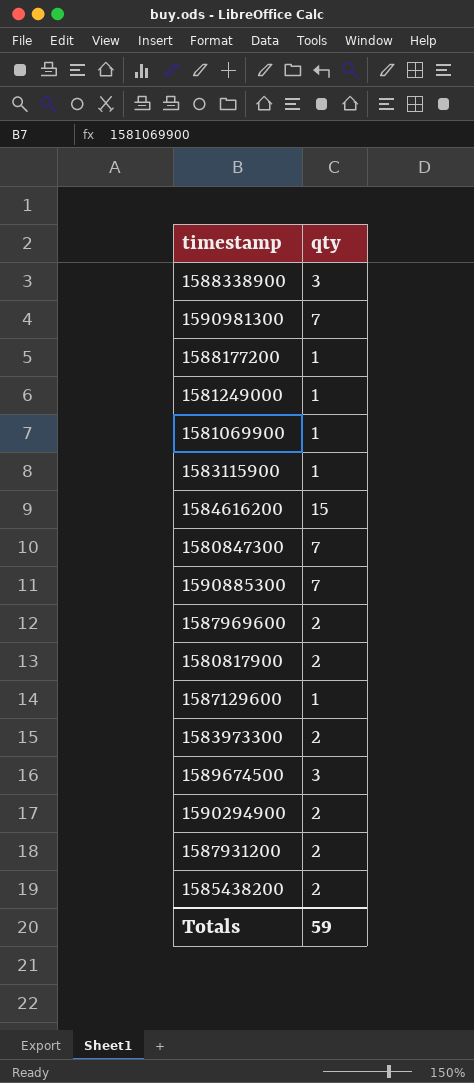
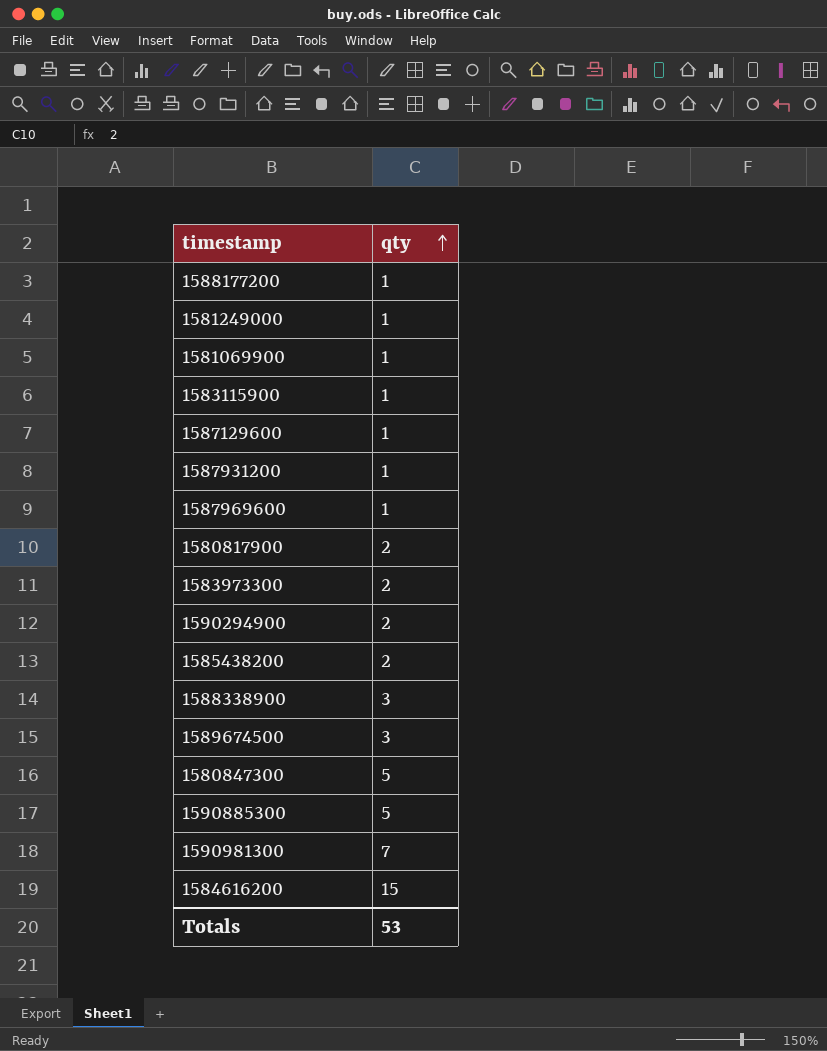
row order: none -> qty ascending
1587931200 | qty: 2 -> 1
1587969600 | qty: 2 -> 1
1580847300 | qty: 7 -> 5
1590885300 | qty: 7 -> 5
Totals | qty: 59 -> 53

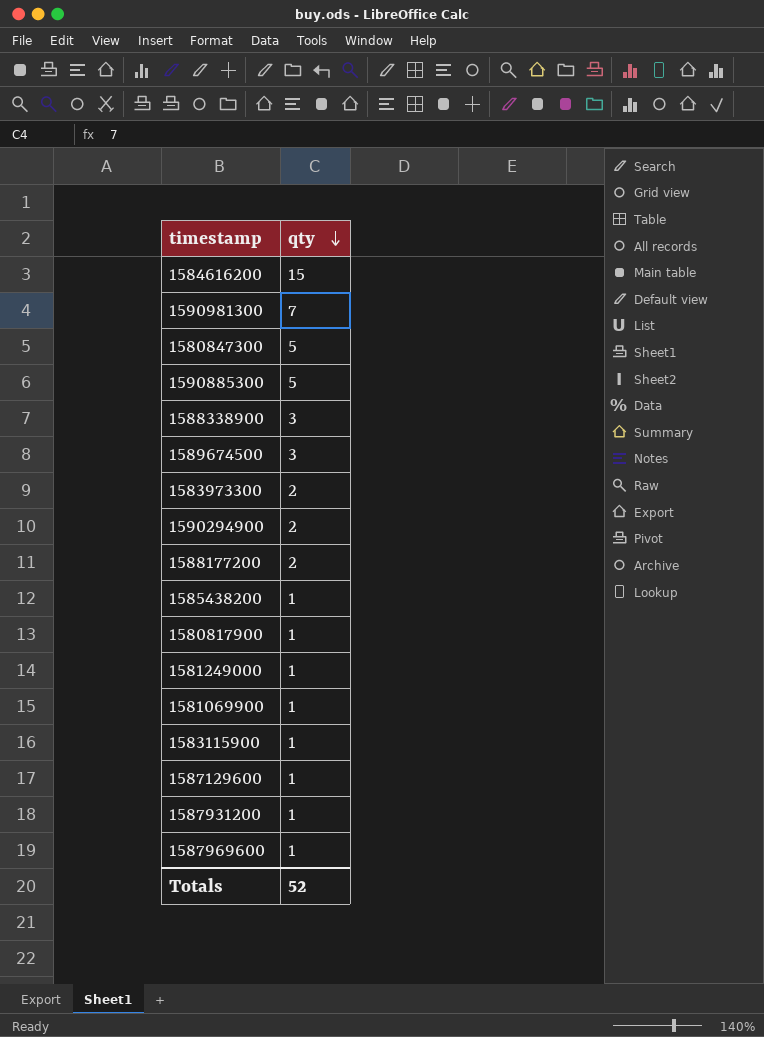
row order: qty ascending -> qty descending
1588177200 | qty: 1 -> 2
1585438200 | qty: 2 -> 1
1580817900 | qty: 2 -> 1
Totals | qty: 53 -> 52

